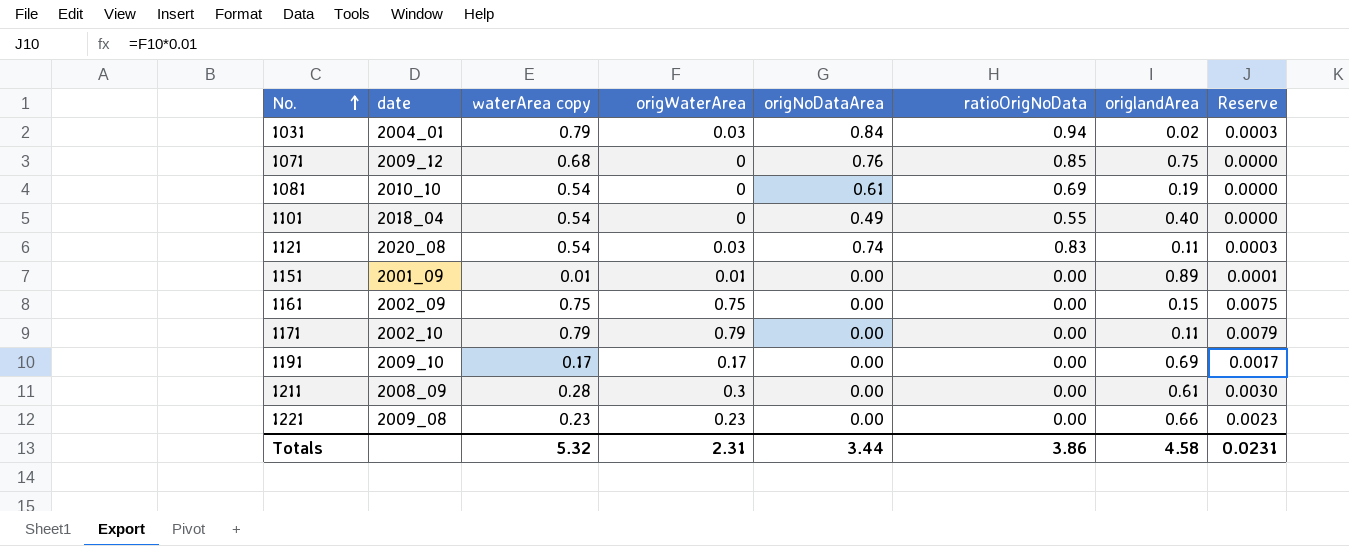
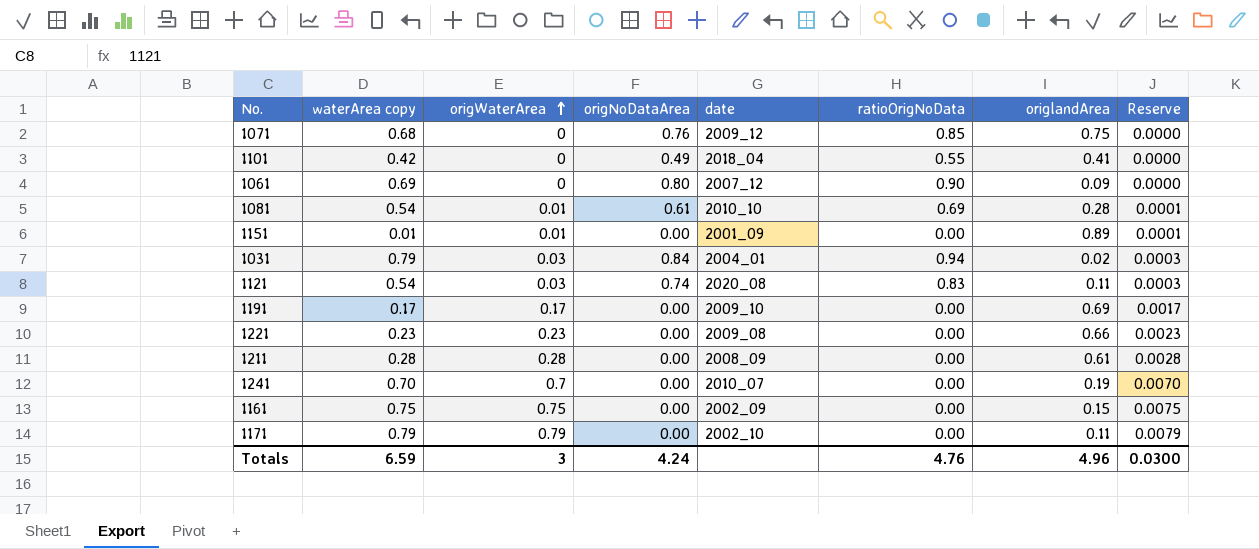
row order: No. ascending -> origWaterArea ascending
column date | position: 2 -> 5
1101 | waterArea copy: 0.54 -> 0.42
1101 | origlandArea: 0.40 -> 0.41
row 1061: none -> 0.69 | 0 | 0.80 | 2007_12 | 0.90 | 0.09 | 0.0000
1081 | origWaterArea: 0 -> 0.01
1081 | origlandArea: 0.19 -> 0.28
1081 | Reserve: 0.0000 -> 0.0001
1211 | origWaterArea: 0.3 -> 0.28
1211 | Reserve: 0.0030 -> 0.0028
row 1241: none -> 0.70 | 0.7 | 0.00 | 2010_07 | 0.00 | 0.19 | 0.0070
Totals | waterArea copy: 5.32 -> 6.59
Totals | origWaterArea: 2.31 -> 3
Totals | origNoDataArea: 3.44 -> 4.24
Totals | ratioOrigNoData: 3.86 -> 4.76
Totals | origlandArea: 4.58 -> 4.96
Totals | Reserve: 0.0231 -> 0.0300

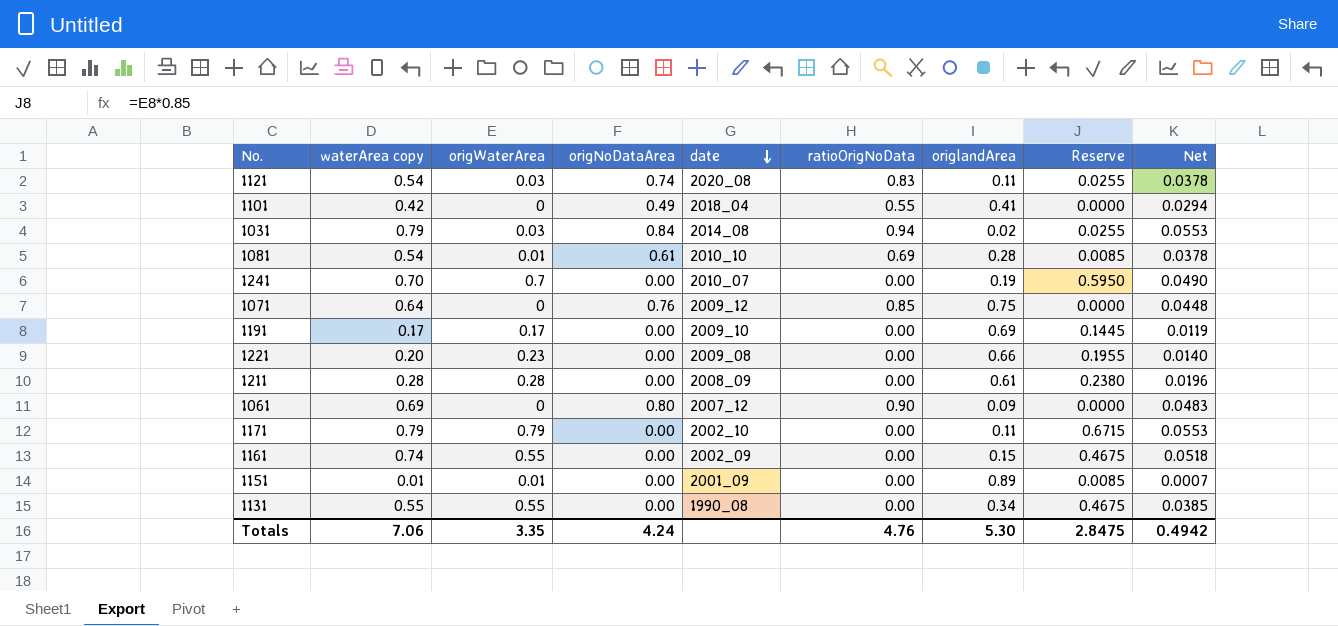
row order: origWaterArea ascending -> date descending
column Reserve | formula: [origWaterArea] * 0.01 -> [origWaterArea] * 0.85
column Net | formula: none -> [waterArea copy] * 0.07
1031 | date: 2004_01 -> 2014_08
1071 | waterArea copy: 0.68 -> 0.64
1221 | waterArea copy: 0.23 -> 0.20
1161 | waterArea copy: 0.75 -> 0.74
1161 | origWaterArea: 0.75 -> 0.55
row 1131: none -> 0.55 | 0.55 | 0.00 | 1990_08 | 0.00 | 0.34 | 0.4675 | 0.0385
Totals | waterArea copy: 6.59 -> 7.06
Totals | origWaterArea: 3 -> 3.35
Totals | origlandArea: 4.96 -> 5.30
Totals | Reserve: 0.0300 -> 2.8475

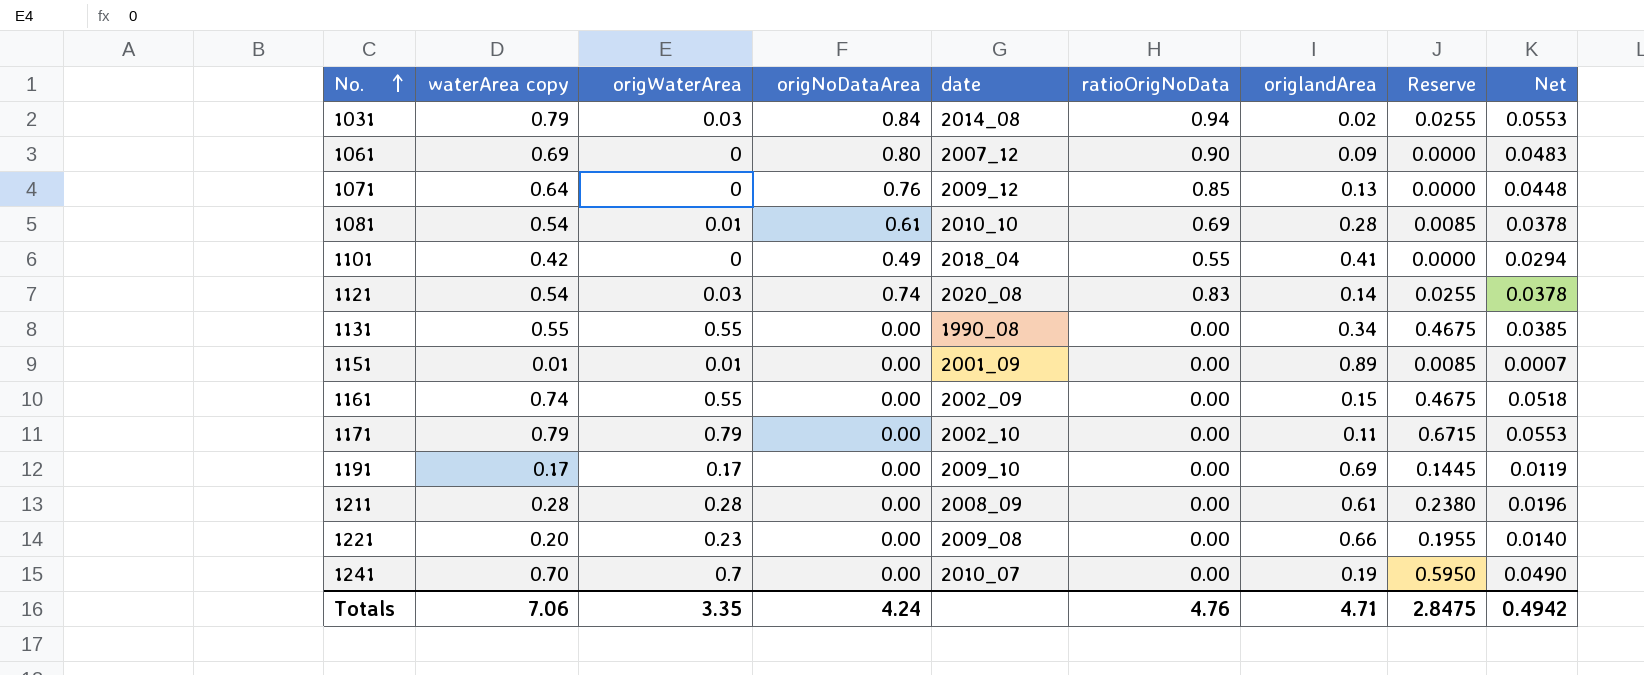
row order: date descending -> No. ascending
1071 | origlandArea: 0.75 -> 0.13
1121 | origlandArea: 0.11 -> 0.14
Totals | origlandArea: 5.30 -> 4.71

